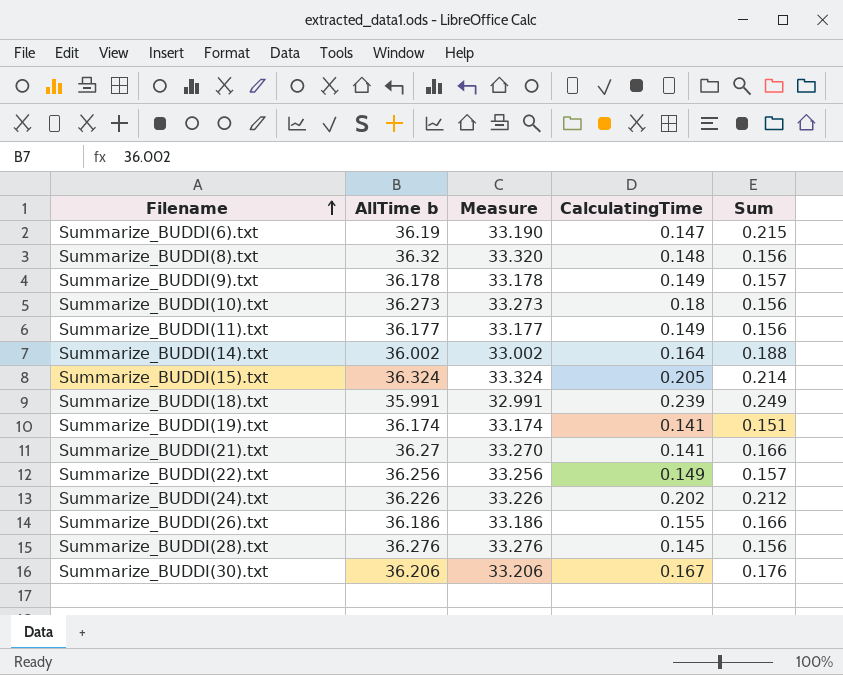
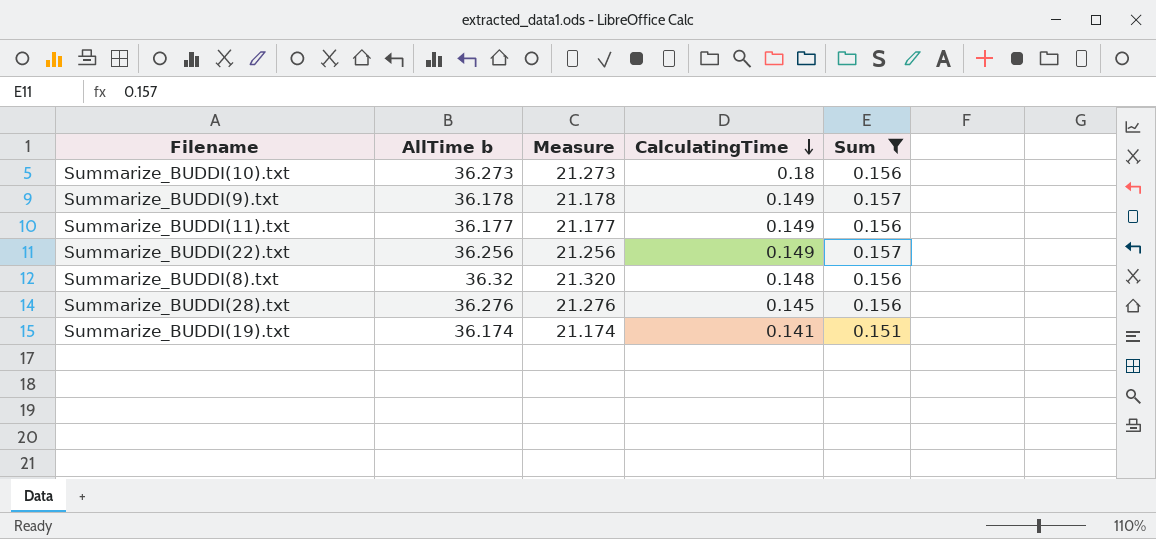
filter: none -> Sum <= 0.157
row order: Filename ascending -> CalculatingTime descending
column Measure | formula: [AllTime b] - 3 -> [AllTime b] - 15

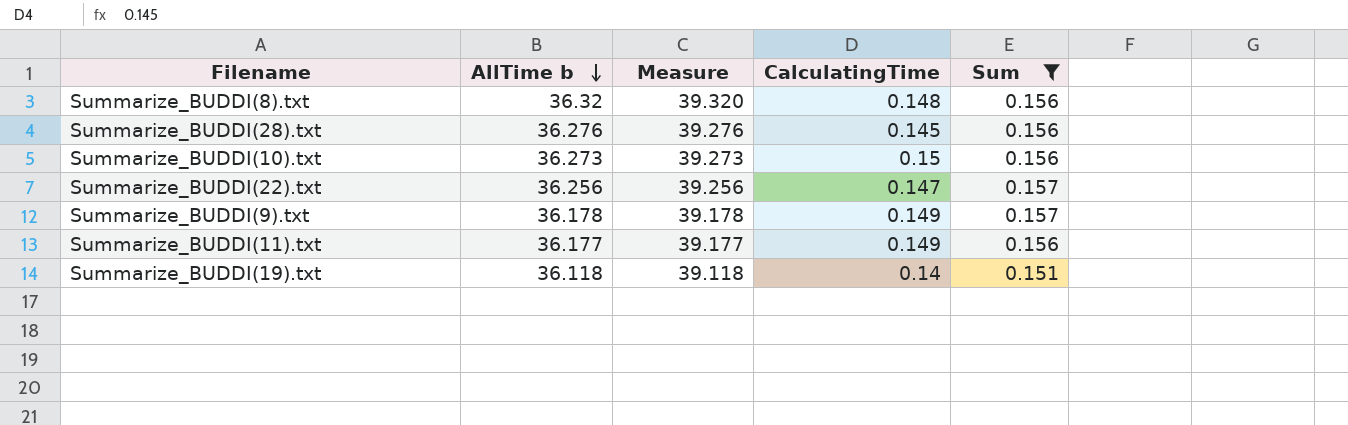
row order: CalculatingTime descending -> AllTime b descending
column Measure | formula: [AllTime b] - 15 -> [AllTime b] + 3
Summarize_BUDDI(10).txt | CalculatingTime: 0.18 -> 0.15
Summarize_BUDDI(22).txt | CalculatingTime: 0.149 -> 0.147
Summarize_BUDDI(19).txt | AllTime b: 36.174 -> 36.118
Summarize_BUDDI(19).txt | CalculatingTime: 0.141 -> 0.14

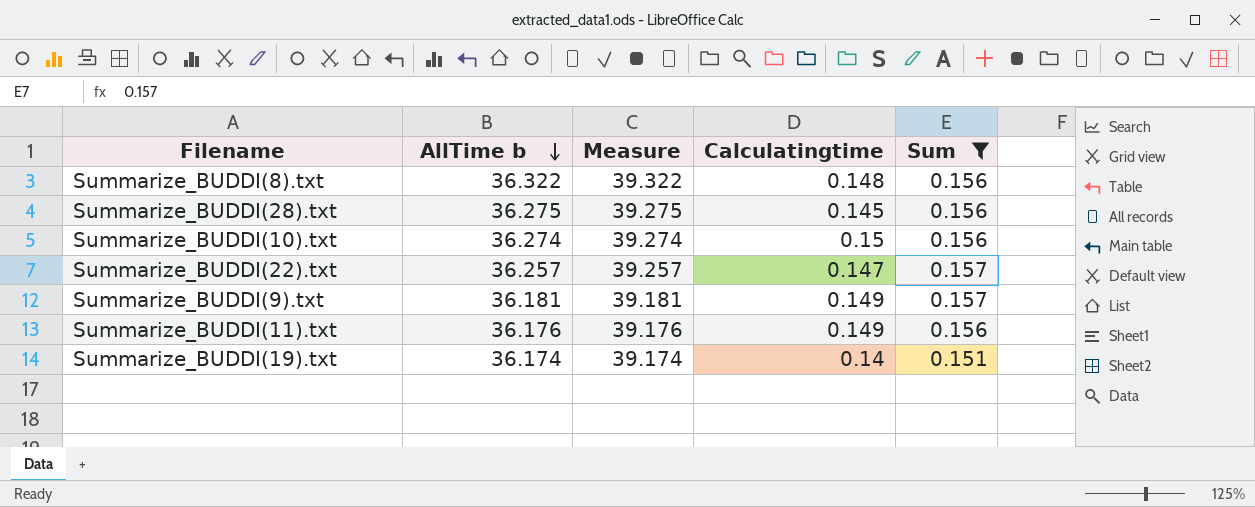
column name: CalculatingTime -> Calculatingtime
Summarize_BUDDI(8).txt | AllTime b: 36.32 -> 36.322
Summarize_BUDDI(8).txt | Measure: 39.320 -> 39.322
Summarize_BUDDI(28).txt | AllTime b: 36.276 -> 36.275
Summarize_BUDDI(28).txt | Measure: 39.276 -> 39.275
Summarize_BUDDI(10).txt | AllTime b: 36.273 -> 36.274
Summarize_BUDDI(10).txt | Measure: 39.273 -> 39.274
Summarize_BUDDI(22).txt | AllTime b: 36.256 -> 36.257
Summarize_BUDDI(22).txt | Measure: 39.256 -> 39.257
Summarize_BUDDI(9).txt | AllTime b: 36.178 -> 36.181
Summarize_BUDDI(9).txt | Measure: 39.178 -> 39.181
Summarize_BUDDI(11).txt | AllTime b: 36.177 -> 36.176
Summarize_BUDDI(11).txt | Measure: 39.177 -> 39.176
Summarize_BUDDI(19).txt | AllTime b: 36.118 -> 36.174
Summarize_BUDDI(19).txt | Measure: 39.118 -> 39.174

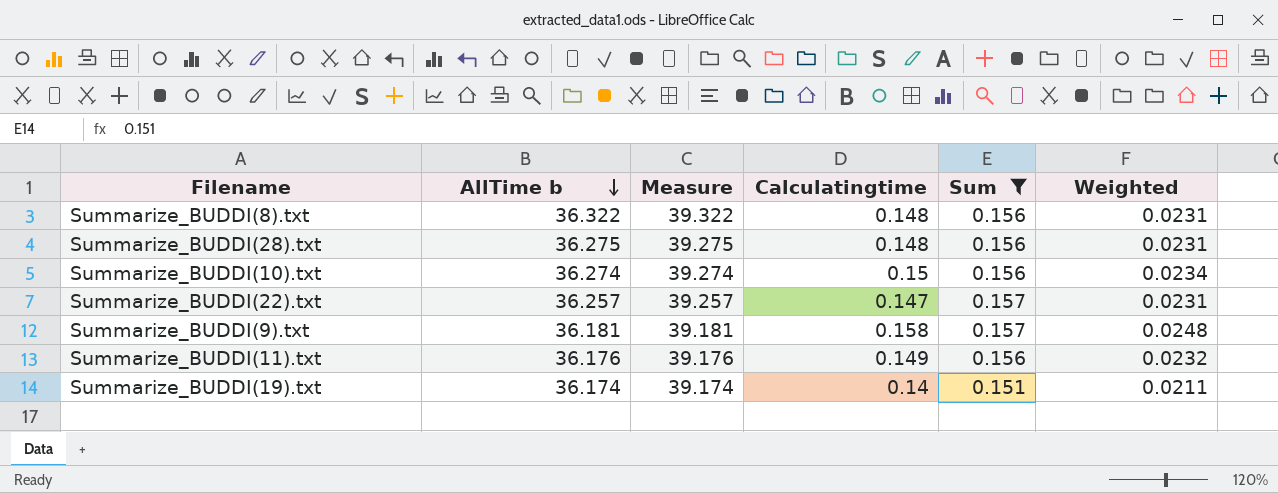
column Weighted | formula: none -> [Calculatingtime] * [Sum]
Summarize_BUDDI(28).txt | Calculatingtime: 0.145 -> 0.148
Summarize_BUDDI(9).txt | Calculatingtime: 0.149 -> 0.158

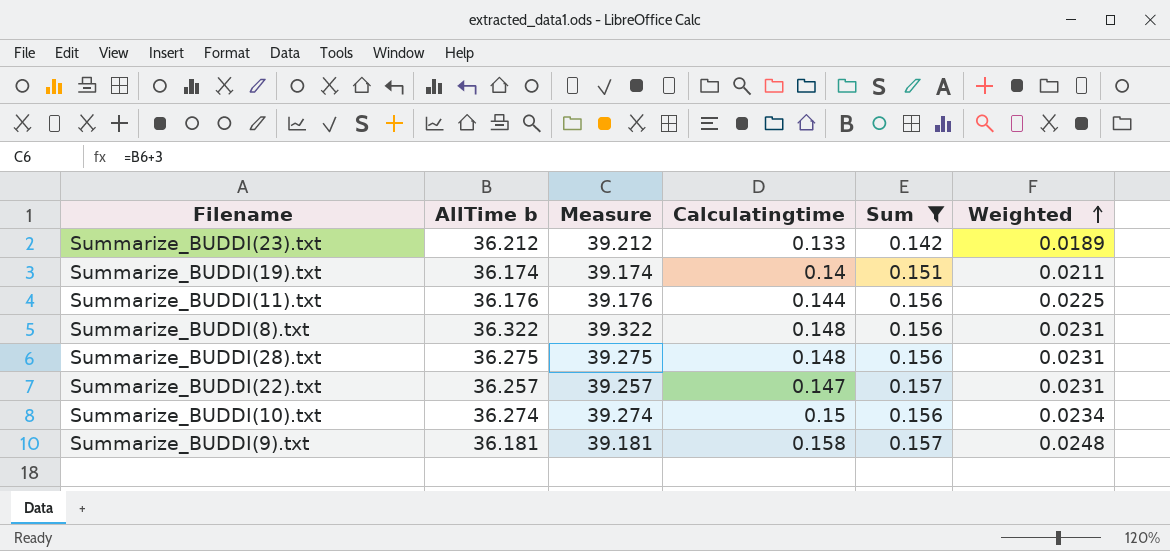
row order: AllTime b descending -> Weighted ascending
row Summarize_BUDDI(23).txt: none -> 36.212 | 39.212 | 0.133 | 0.142 | 0.0189
Summarize_BUDDI(11).txt | Calculatingtime: 0.149 -> 0.144
Summarize_BUDDI(11).txt | Weighted: 0.0232 -> 0.0225

